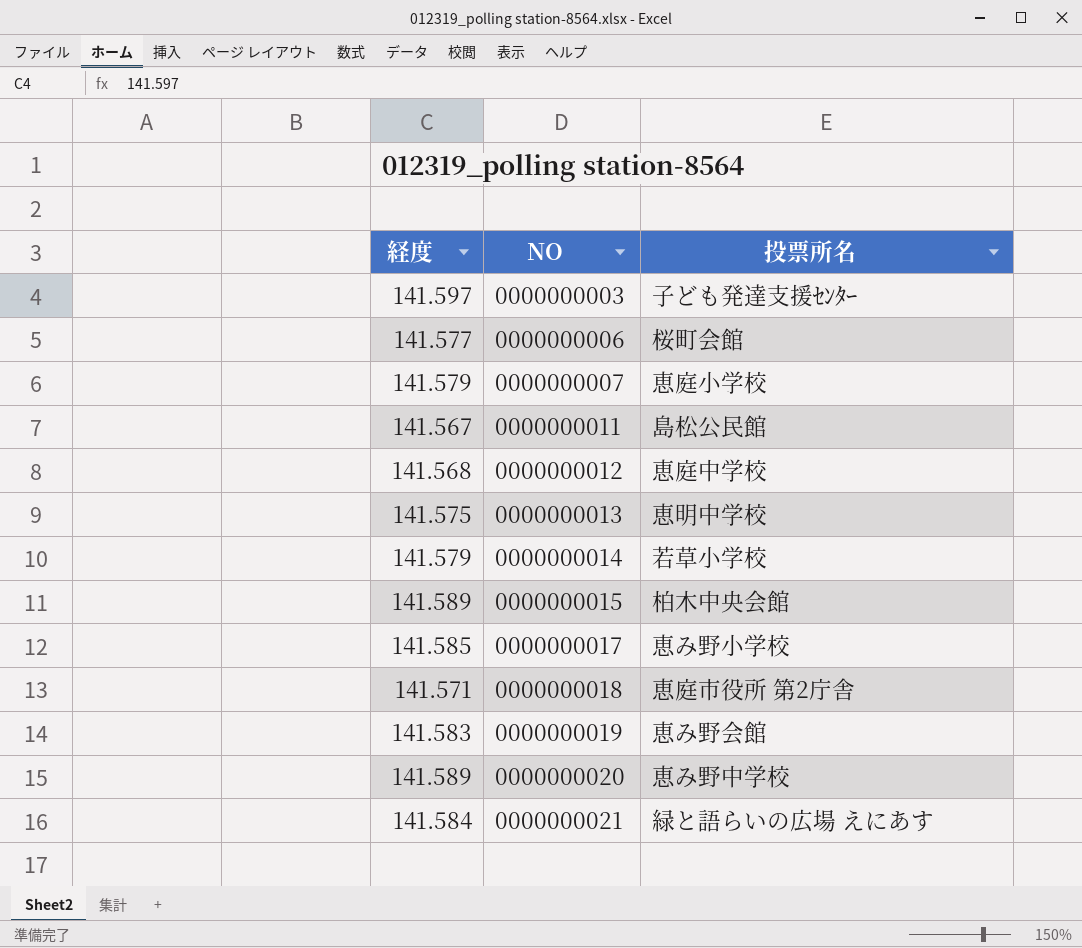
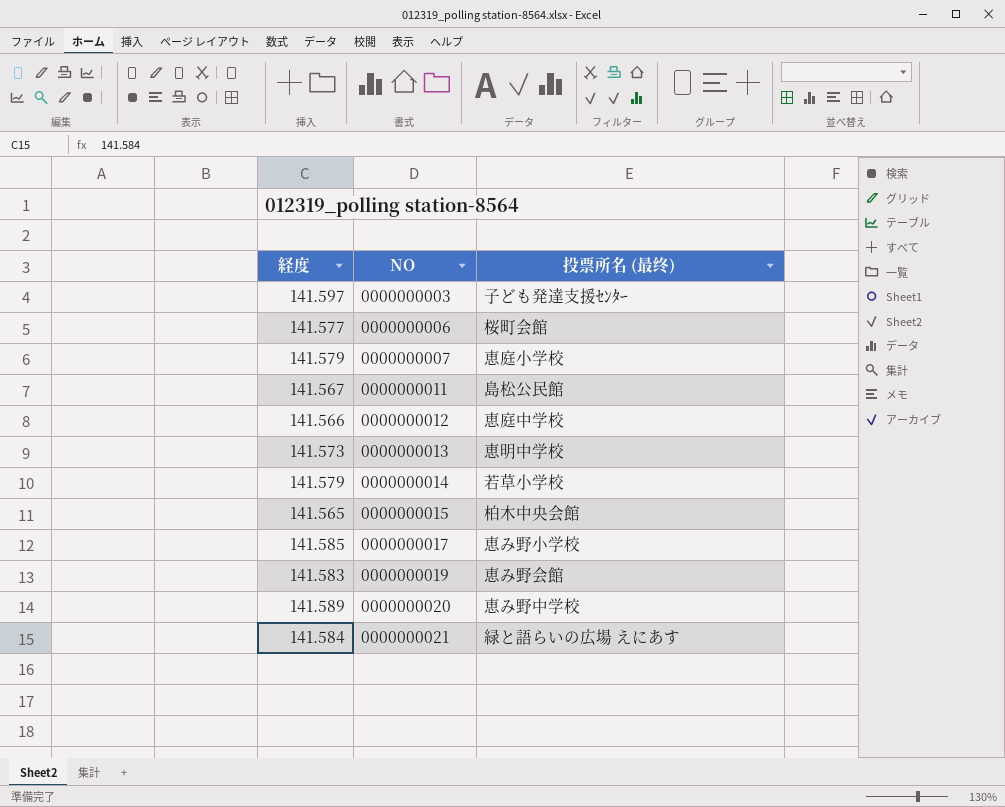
column name: 投票所名 -> 投票所名 (最终)
row 0000000018: 141.571 | 恵庭市役所 第2庁舎 -> none
0000000012 | 経度: 141.568 -> 141.566
0000000013 | 経度: 141.575 -> 141.573
0000000015 | 経度: 141.589 -> 141.565

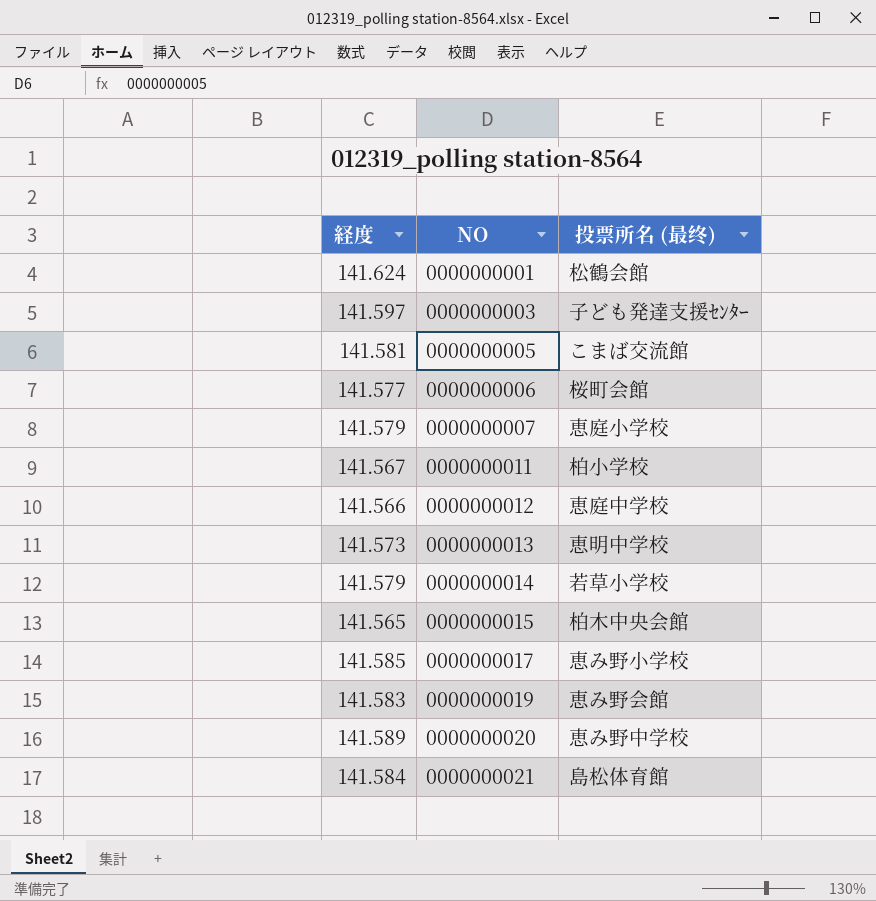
row 0000000001: none -> 141.624 | 松鶴会館
row 0000000005: none -> 141.581 | こまば交流館
0000000011 | 投票所名 (最终): 島松公民館 -> 柏小学校
0000000021 | 投票所名 (最终): 緑と語らいの広場 えにあす -> 島松体育館

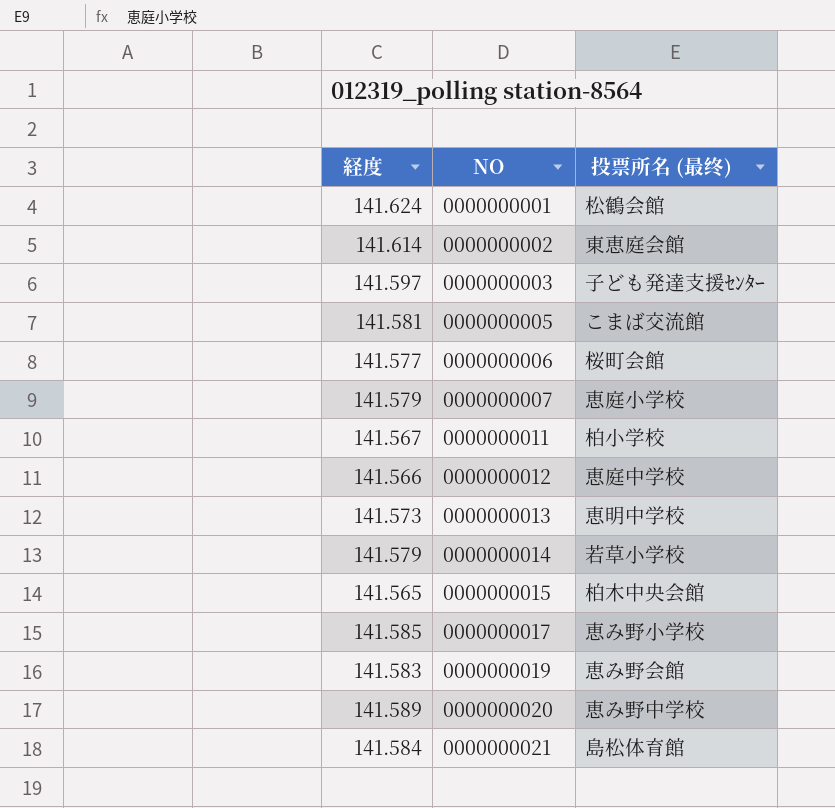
row 0000000002: none -> 141.614 | 東恵庭会館

